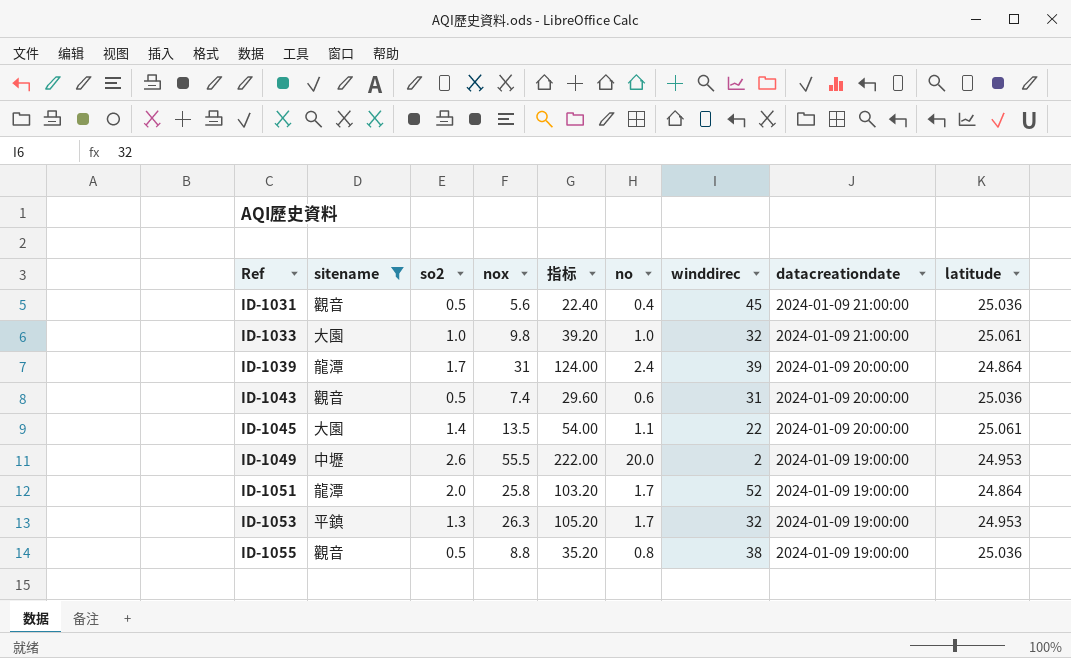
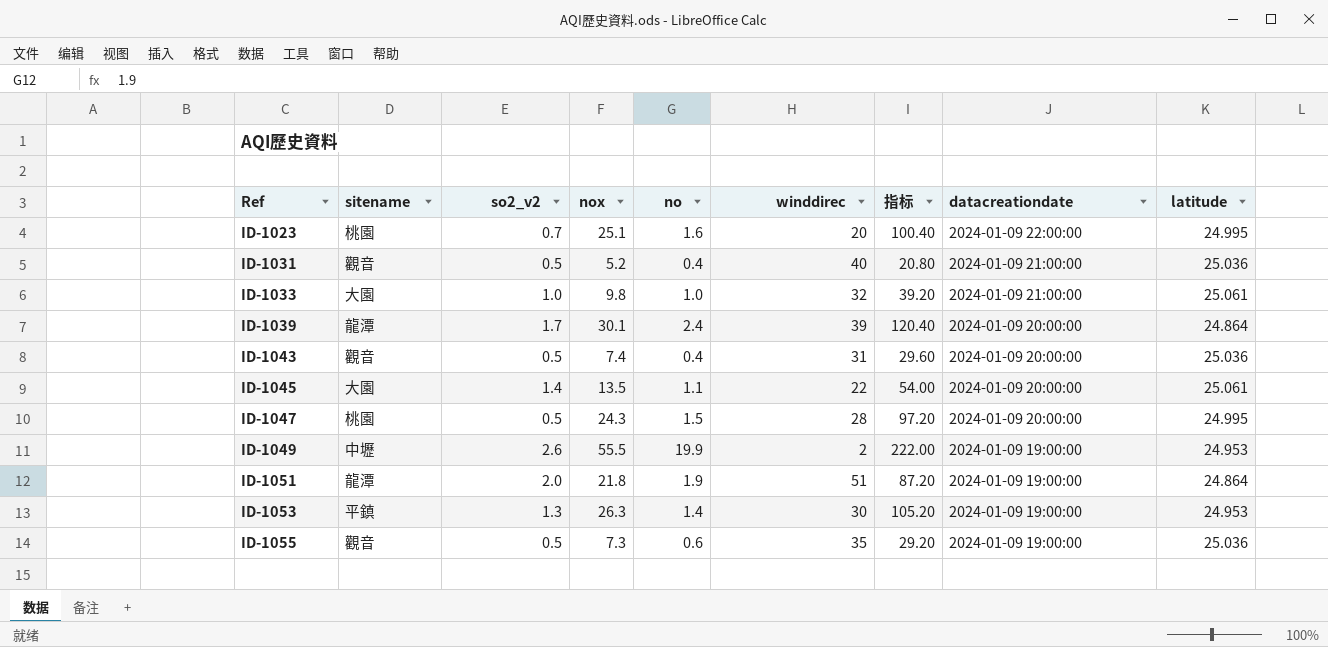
filter: sitename != 桃園 -> none
column name: so2 -> so2_v2
column 指标 | position: 5 -> 7
ID-1031 | nox: 5.6 -> 5.2
ID-1031 | winddirec: 45 -> 40
ID-1031 | 指标: 22.40 -> 20.80
ID-1039 | nox: 31 -> 30.1
ID-1039 | 指标: 124.00 -> 120.40
ID-1043 | no: 0.6 -> 0.4
ID-1049 | no: 20.0 -> 19.9
ID-1051 | nox: 25.8 -> 21.8
ID-1051 | no: 1.7 -> 1.9
ID-1051 | winddirec: 52 -> 51
ID-1051 | 指标: 103.20 -> 87.20
ID-1053 | no: 1.7 -> 1.4
ID-1053 | winddirec: 32 -> 30
ID-1055 | nox: 8.8 -> 7.3
ID-1055 | no: 0.8 -> 0.6
ID-1055 | winddirec: 38 -> 35
ID-1055 | 指标: 35.20 -> 29.20

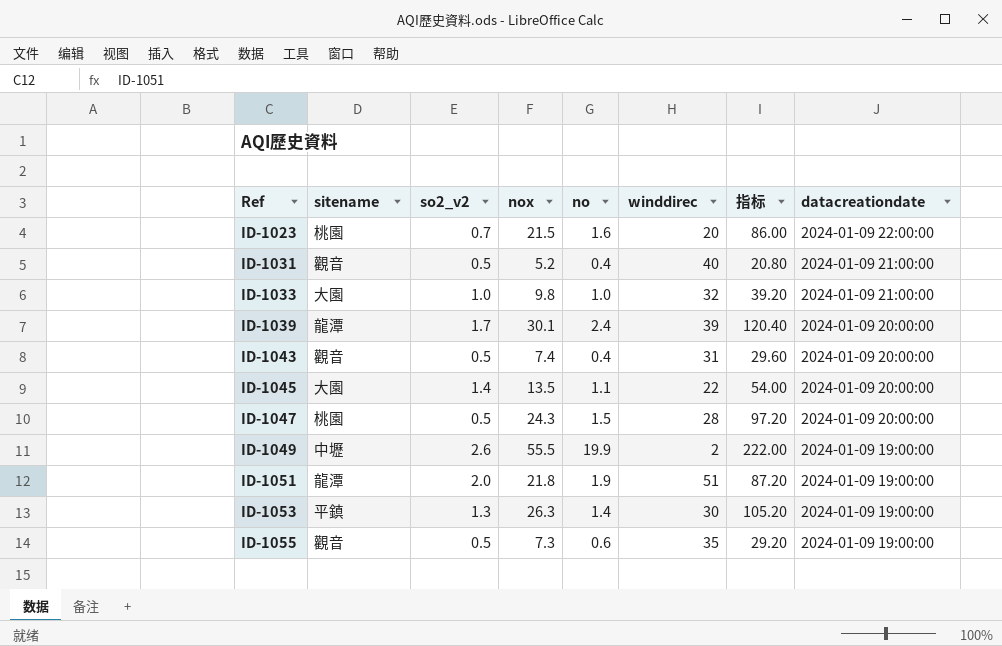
column latitude | position: 9 -> none
ID-1023 | nox: 25.1 -> 21.5
ID-1023 | 指标: 100.40 -> 86.00

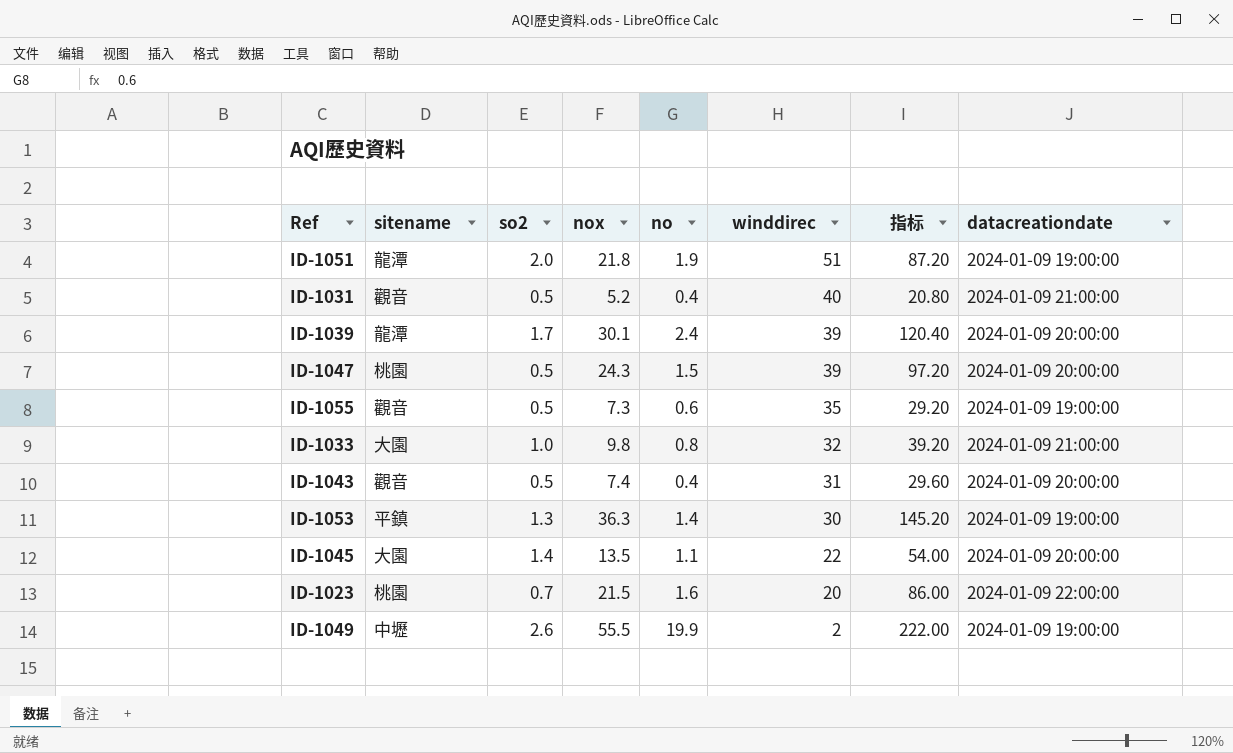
row order: Ref ascending -> winddirec descending
column name: so2_v2 -> so2
ID-1047 | winddirec: 28 -> 39
ID-1033 | no: 1.0 -> 0.8
ID-1053 | nox: 26.3 -> 36.3
ID-1053 | 指标: 105.20 -> 145.20

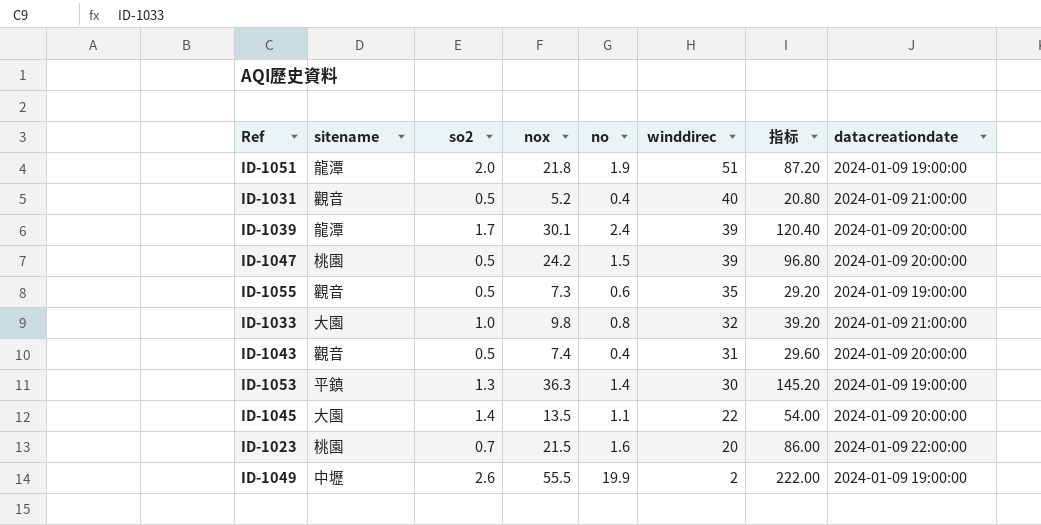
ID-1047 | nox: 24.3 -> 24.2
ID-1047 | 指标: 97.20 -> 96.80

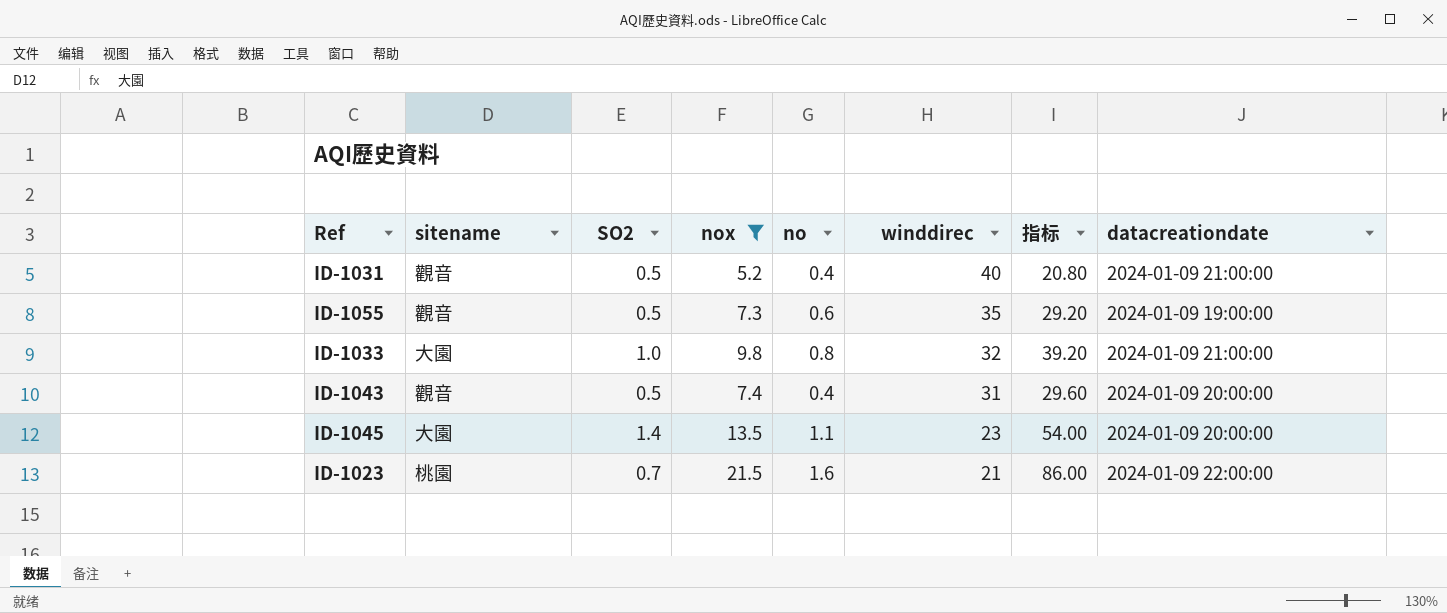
filter: none -> nox <= 21.5
column name: so2 -> SO2
ID-1045 | winddirec: 22 -> 23
ID-1023 | winddirec: 20 -> 21

